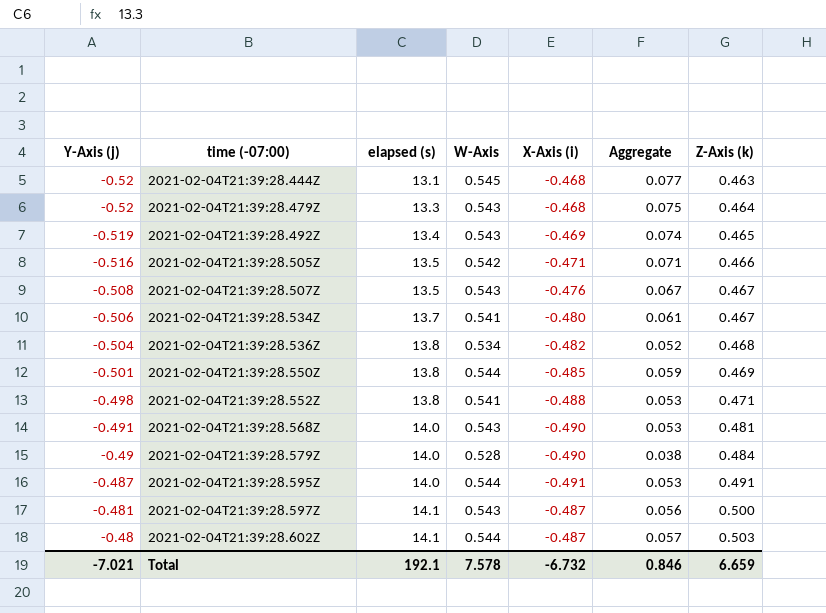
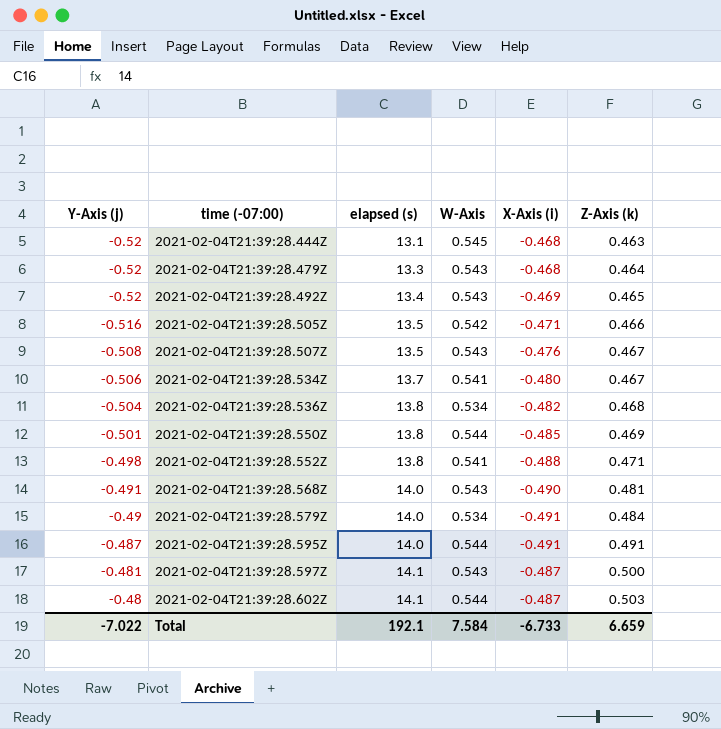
column Aggregate | formula: [W-Axis] + [X-Axis (i)] -> none
2021-02-04T21:39:28.492Z | Y-Axis (j): -0.519 -> -0.52
2021-02-04T21:39:28.579Z | W-Axis: 0.528 -> 0.534
2021-02-04T21:39:28.579Z | X-Axis (i): -0.490 -> -0.491
Total | Y-Axis (j): -7.021 -> -7.022
Total | W-Axis: 7.578 -> 7.584
Total | X-Axis (i): -6.732 -> -6.733

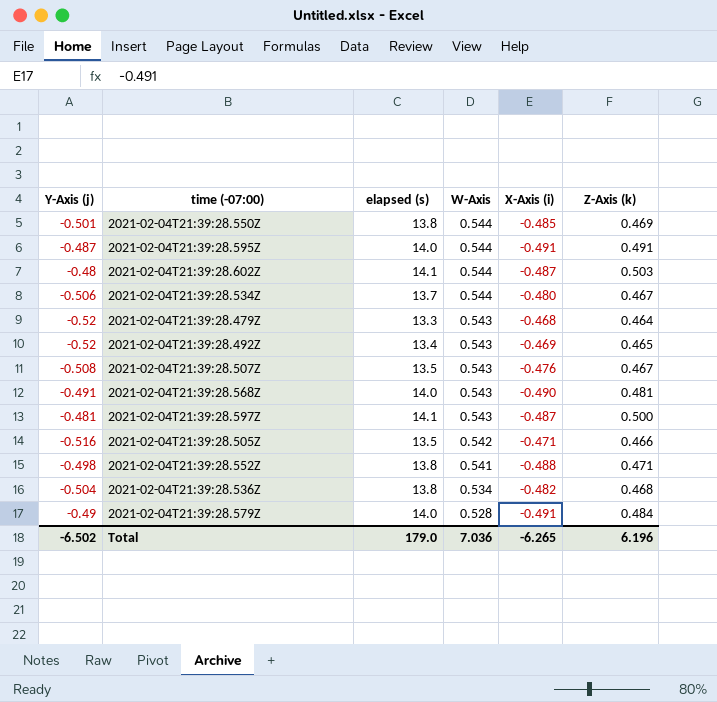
row order: Y-Axis (j) ascending -> W-Axis descending
row 2021-02-04T21:39:28.444Z: -0.52 | 13.1 | 0.545 | -0.468 | 0.463 -> none
2021-02-04T21:39:28.534Z | W-Axis: 0.541 -> 0.544
2021-02-04T21:39:28.579Z | W-Axis: 0.534 -> 0.528
Total | Y-Axis (j): -7.022 -> -6.502
Total | elapsed (s): 192.1 -> 179.0
Total | W-Axis: 7.584 -> 7.036
Total | X-Axis (i): -6.733 -> -6.265
Total | Z-Axis (k): 6.659 -> 6.196

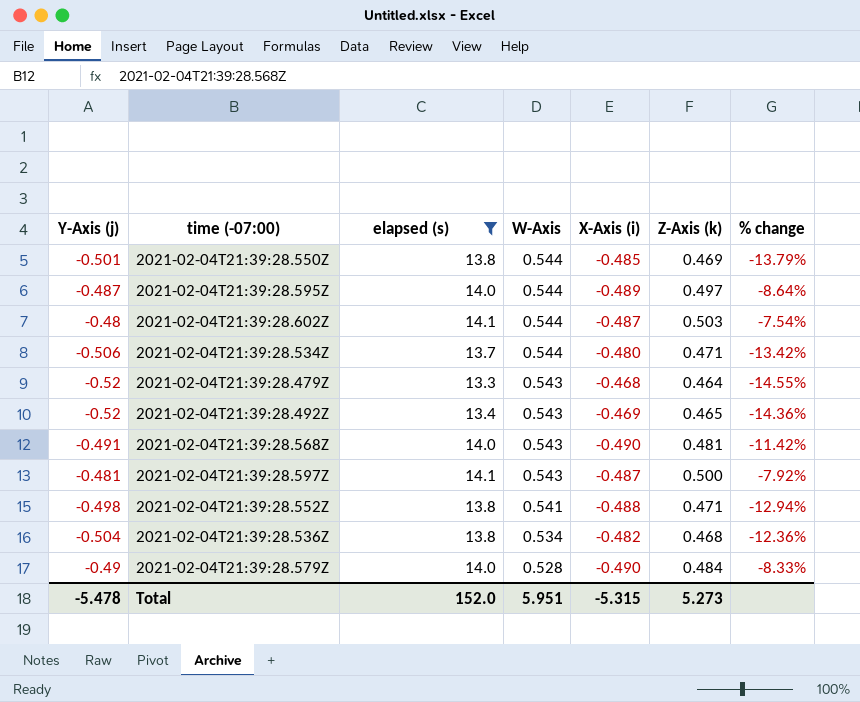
filter: none -> elapsed (s) != 13.5
column % change | formula: none -> ([Z-Axis (k)] - [W-Axis]) / [W-Axis]
2021-02-04T21:39:28.595Z | X-Axis (i): -0.491 -> -0.489
2021-02-04T21:39:28.595Z | Z-Axis (k): 0.491 -> 0.497
2021-02-04T21:39:28.534Z | Z-Axis (k): 0.467 -> 0.471
2021-02-04T21:39:28.579Z | X-Axis (i): -0.491 -> -0.490
Total | Y-Axis (j): -6.502 -> -5.478
Total | elapsed (s): 179.0 -> 152.0
Total | W-Axis: 7.036 -> 5.951
Total | X-Axis (i): -6.265 -> -5.315
Total | Z-Axis (k): 6.196 -> 5.273

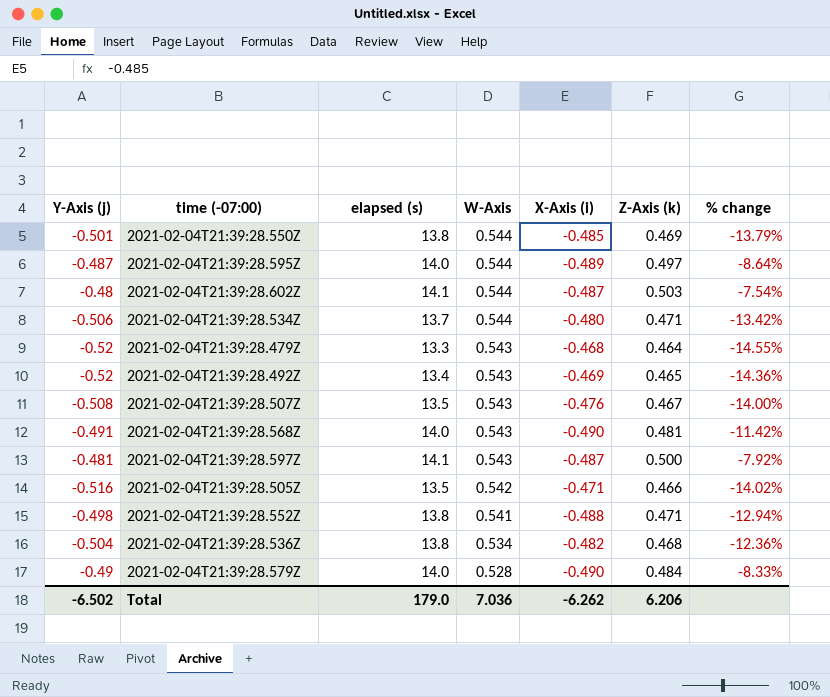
filter: elapsed (s) != 13.5 -> none
Total | Y-Axis (j): -5.478 -> -6.502
Total | elapsed (s): 152.0 -> 179.0
Total | W-Axis: 5.951 -> 7.036
Total | X-Axis (i): -5.315 -> -6.262
Total | Z-Axis (k): 5.273 -> 6.206

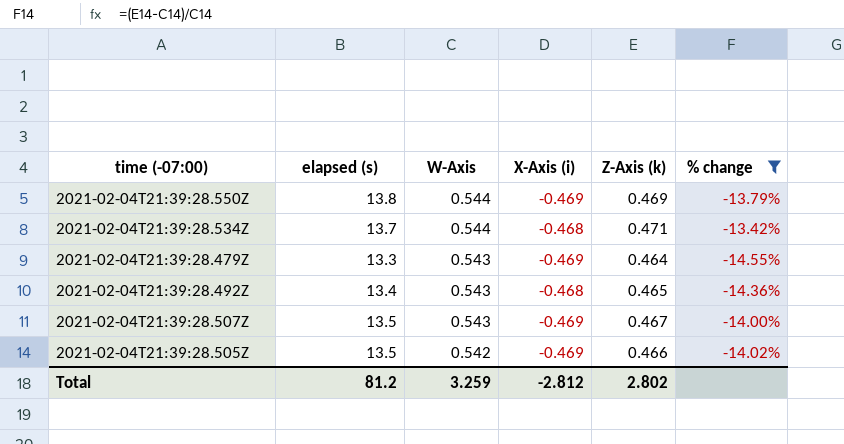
filter: none -> % change <= -13.42%
column Y-Axis (j) | position: 1 -> none
2021-02-04T21:39:28.550Z | X-Axis (i): -0.485 -> -0.469
2021-02-04T21:39:28.534Z | X-Axis (i): -0.480 -> -0.468
2021-02-04T21:39:28.479Z | X-Axis (i): -0.468 -> -0.469
2021-02-04T21:39:28.492Z | X-Axis (i): -0.469 -> -0.468
2021-02-04T21:39:28.507Z | X-Axis (i): -0.476 -> -0.469
2021-02-04T21:39:28.505Z | X-Axis (i): -0.471 -> -0.469
Total | elapsed (s): 179.0 -> 81.2
Total | W-Axis: 7.036 -> 3.259
Total | X-Axis (i): -6.262 -> -2.812
Total | Z-Axis (k): 6.206 -> 2.802

